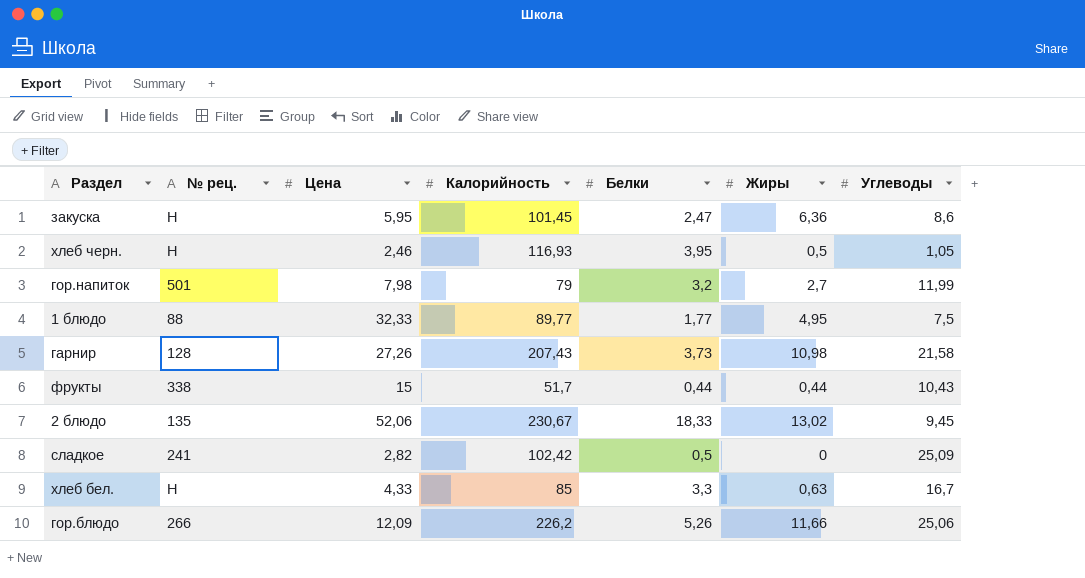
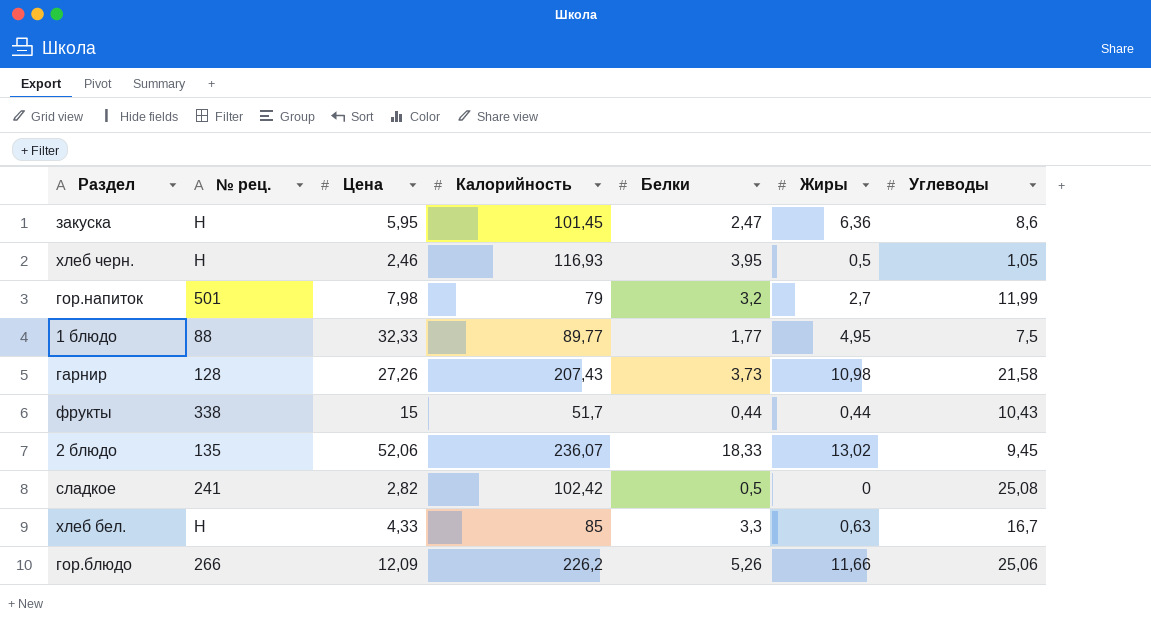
2 блюдо | Калорийность: 230,67 -> 236,07
сладкое | Углеводы: 25,09 -> 25,08

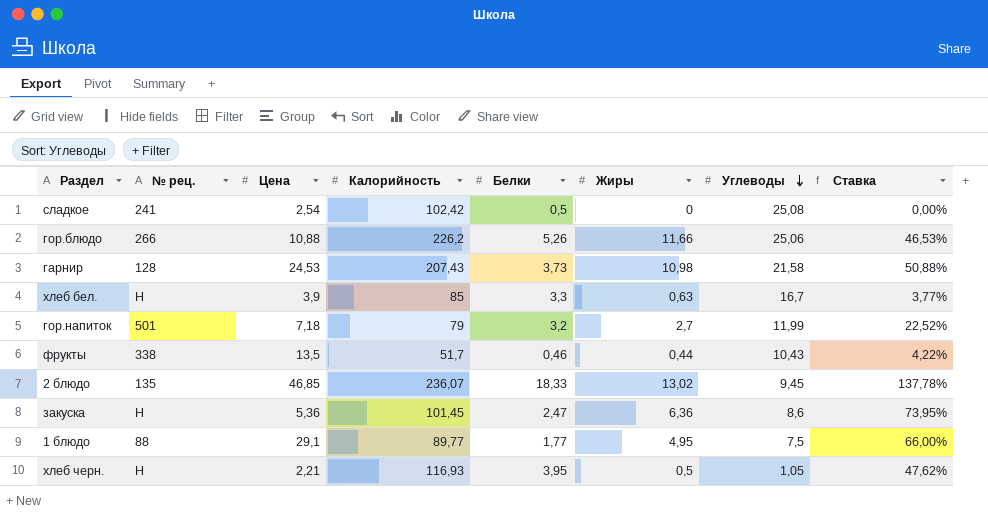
row order: none -> Углеводы descending
column Ставка | formula: none -> [Жиры] / [Углеводы]
сладкое | Цена: 2,82 -> 2,54
гор.блюдо | Цена: 12,09 -> 10,88
гарнир | Цена: 27,26 -> 24,53
хлеб бел. | Цена: 4,33 -> 3,9
гор.напиток | Цена: 7,98 -> 7,18
фрукты | Цена: 15 -> 13,5
фрукты | Белки: 0,44 -> 0,46
2 блюдо | Цена: 52,06 -> 46,85
закуска | Цена: 5,95 -> 5,36
1 блюдо | Цена: 32,33 -> 29,1
хлеб черн. | Цена: 2,46 -> 2,21

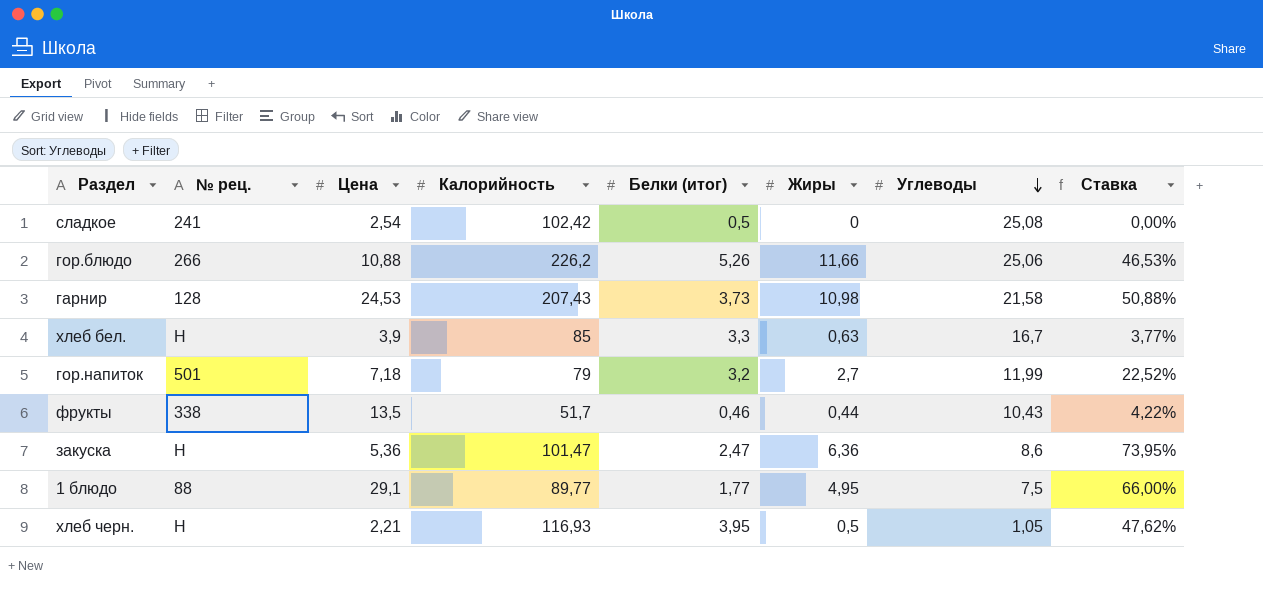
column name: Белки -> Белки (итог)
row 2 блюдо: 135 | 46,85 | 236,07 | 18,33 | 13,02 | 9,45 | 137,78% -> none
закуска | Калорийность: 101,45 -> 101,47

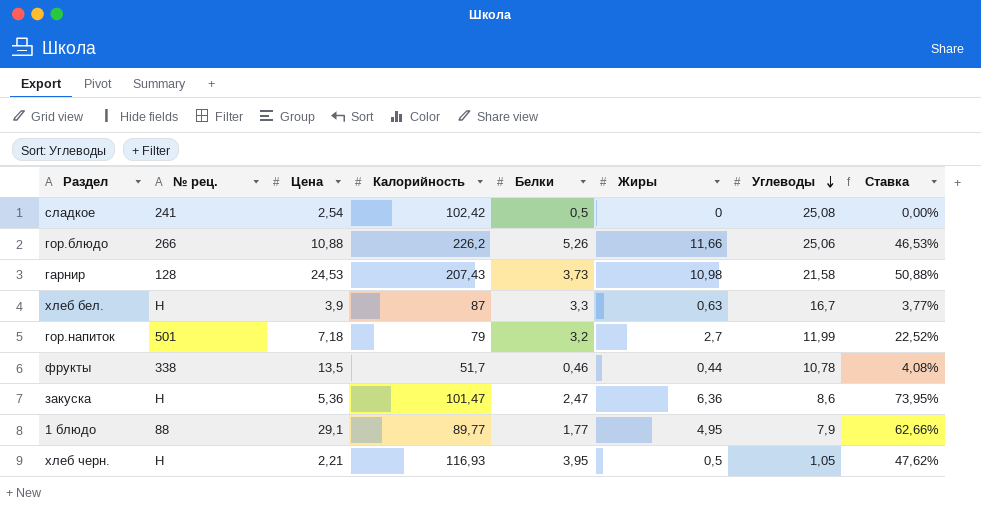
column name: Белки (итог) -> Белки
хлеб бел. | Калорийность: 85 -> 87
фрукты | Углеводы: 10,43 -> 10,78
фрукты | Ставка: 4,22% -> 4,08%
1 блюдо | Углеводы: 7,5 -> 7,9
1 блюдо | Ставка: 66,00% -> 62,66%

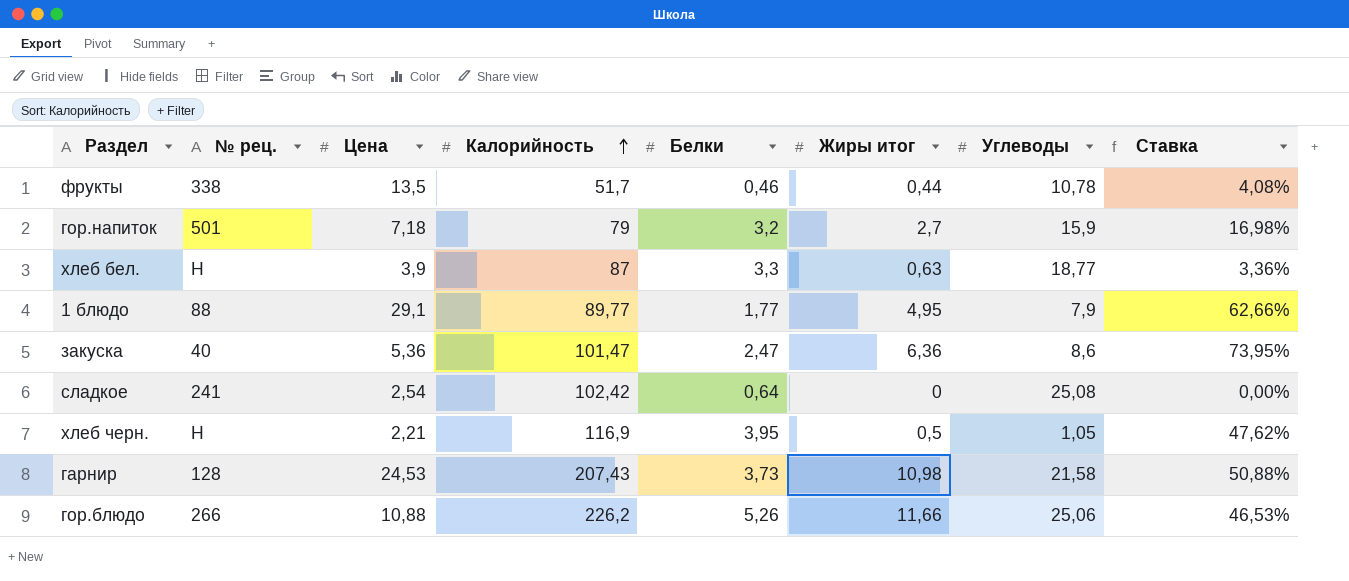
row order: Углеводы descending -> Калорийность ascending
column name: Жиры -> Жиры итог
гор.напиток | Углеводы: 11,99 -> 15,9
гор.напиток | Ставка: 22,52% -> 16,98%
хлеб бел. | Углеводы: 16,7 -> 18,77
хлеб бел. | Ставка: 3,77% -> 3,36%
закуска | № рец.: Н -> 40
сладкое | Белки: 0,5 -> 0,64
хлеб черн. | Калорийность: 116,93 -> 116,9

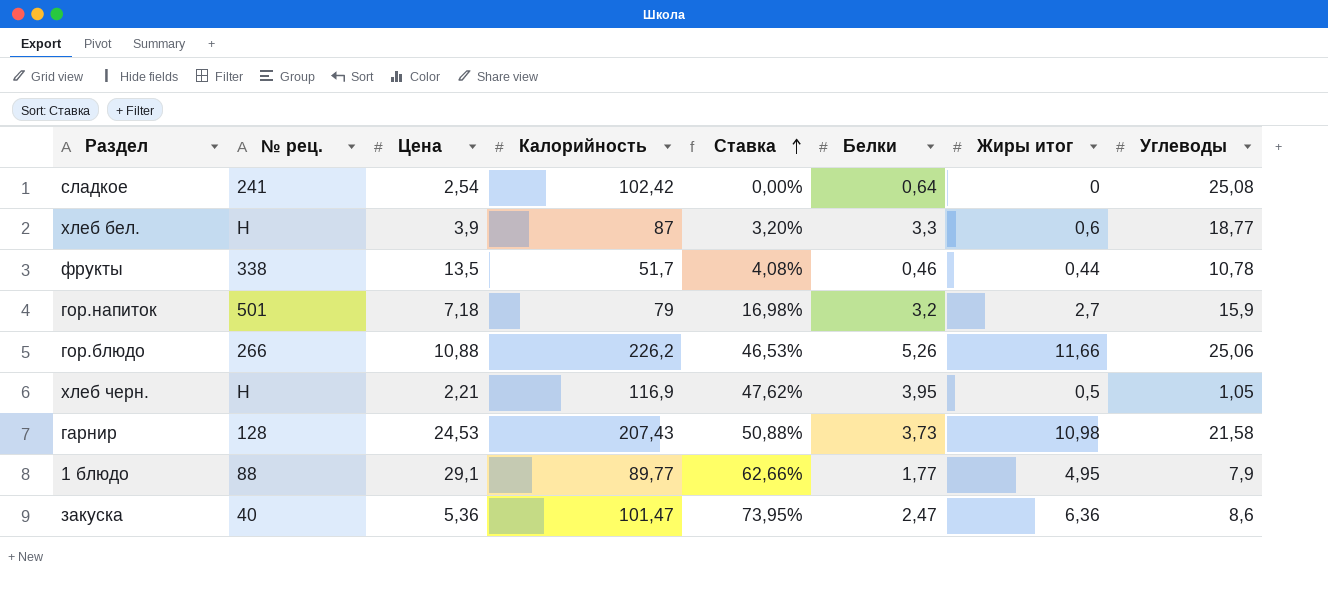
row order: Калорийность ascending -> Ставка ascending
column Ставка | position: 8 -> 5
хлеб бел. | Ставка: 3,36% -> 3,20%
хлеб бел. | Жиры итог: 0,63 -> 0,6

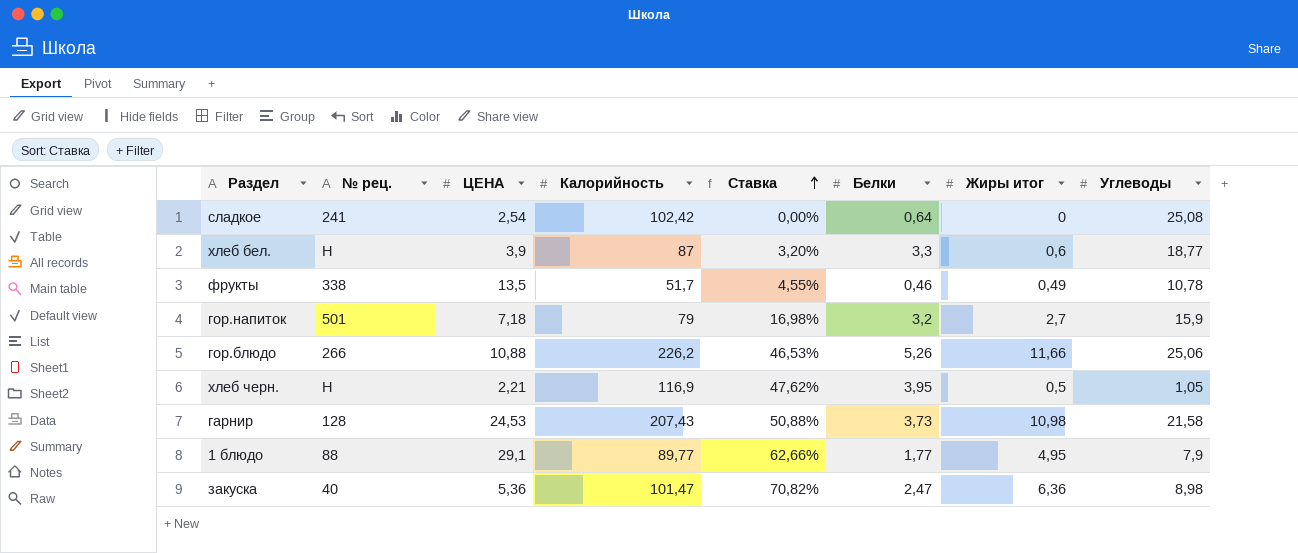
column name: Цена -> ЦЕНА
фрукты | Ставка: 4,08% -> 4,55%
фрукты | Жиры итог: 0,44 -> 0,49
закуска | Ставка: 73,95% -> 70,82%
закуска | Углеводы: 8,6 -> 8,98

